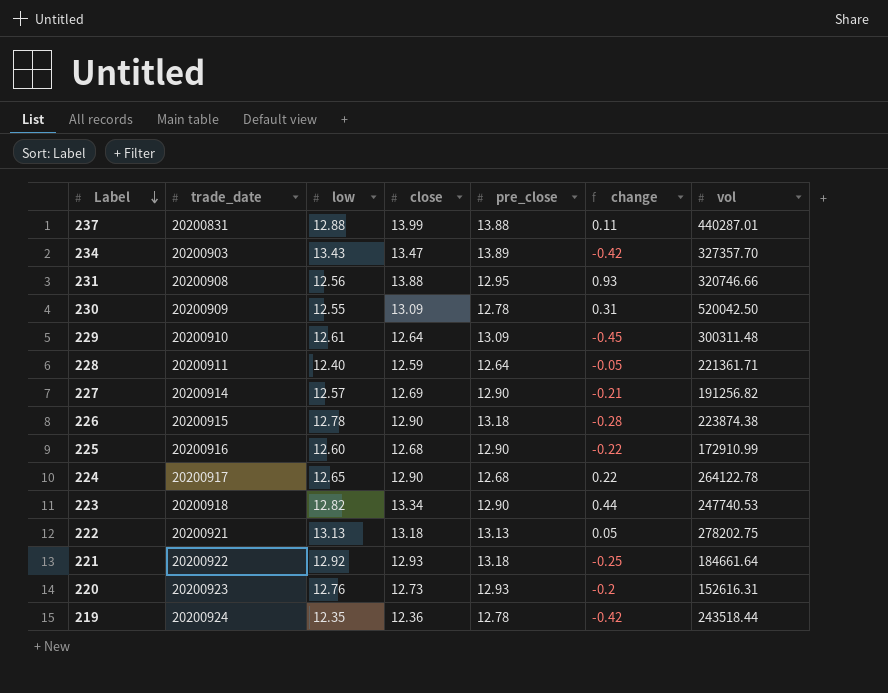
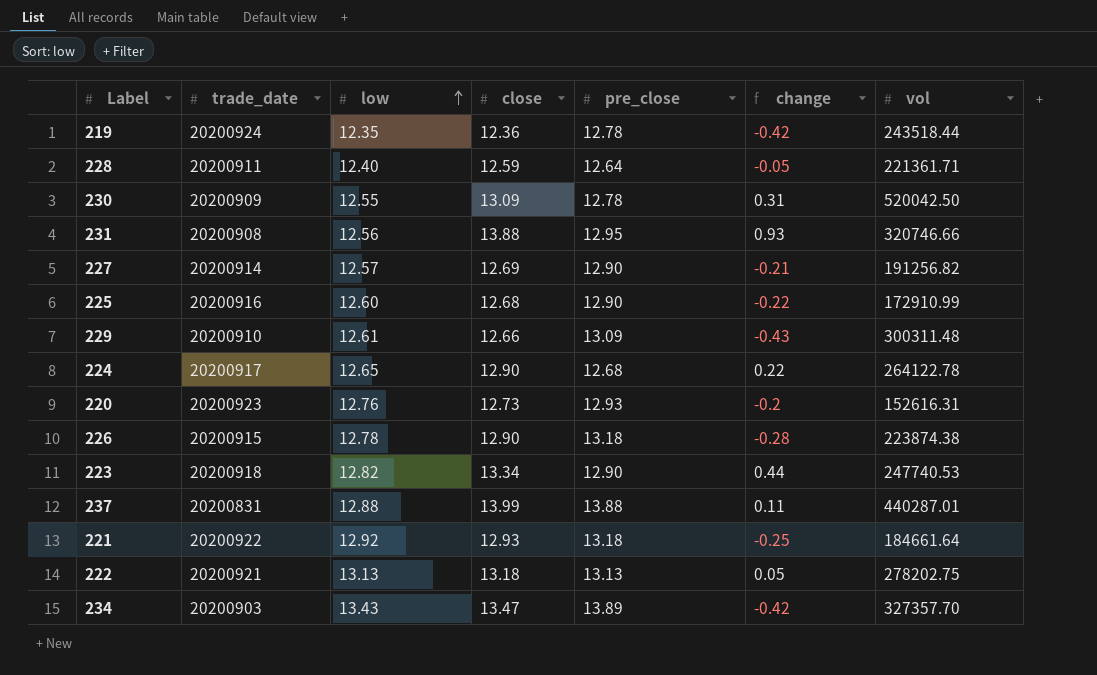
row order: Label descending -> low ascending
229 | close: 12.64 -> 12.66
229 | change: -0.45 -> -0.43

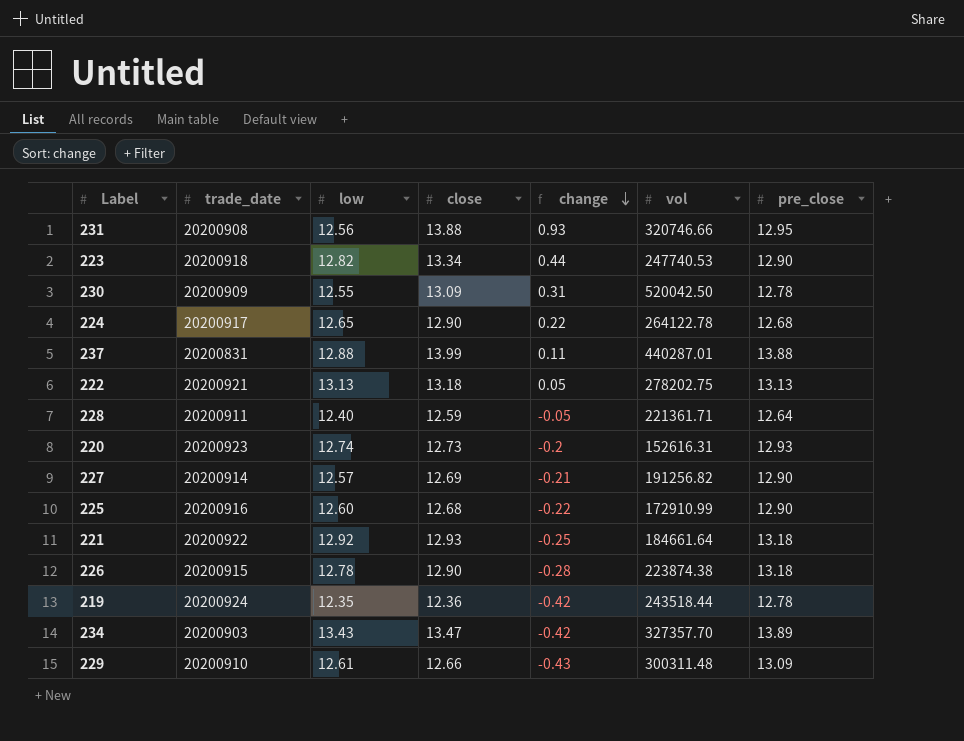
row order: low ascending -> change descending
column pre_close | position: 5 -> 7
220 | low: 12.76 -> 12.74

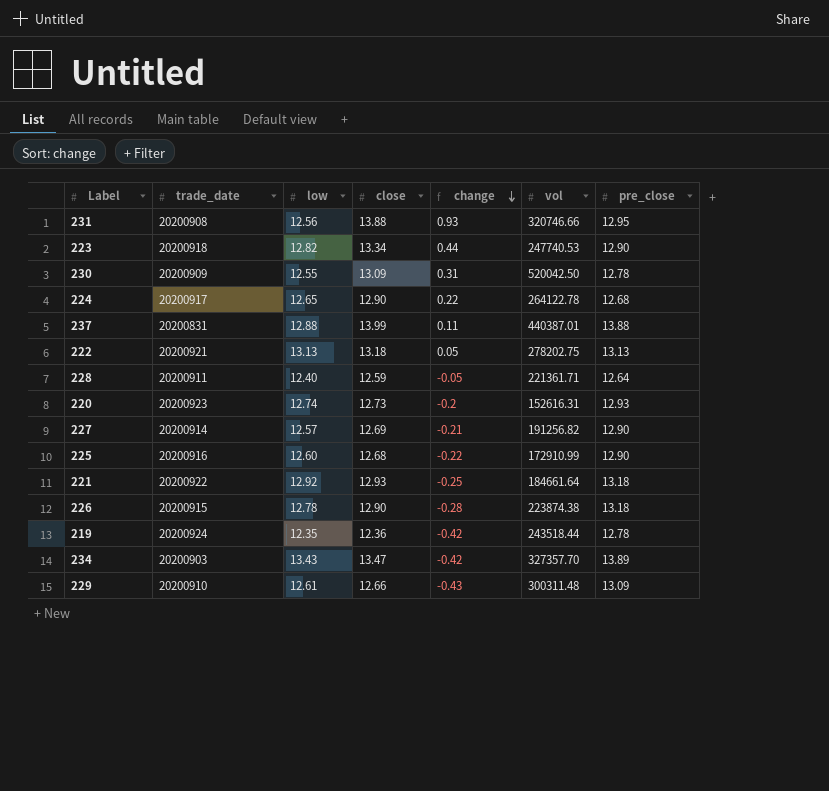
237 | vol: 440287.01 -> 440387.01

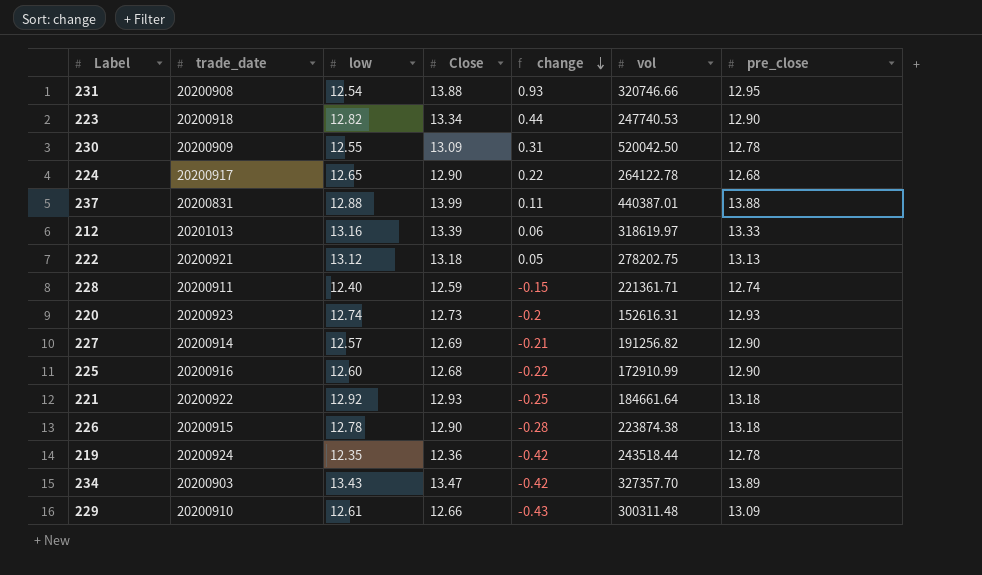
column name: close -> Close
231 | low: 12.56 -> 12.54
row 212: none -> 20201013 | 13.16 | 13.39 | 0.06 | 318619.97 | 13.33
222 | low: 13.13 -> 13.12
228 | change: -0.05 -> -0.15
228 | pre_close: 12.64 -> 12.74

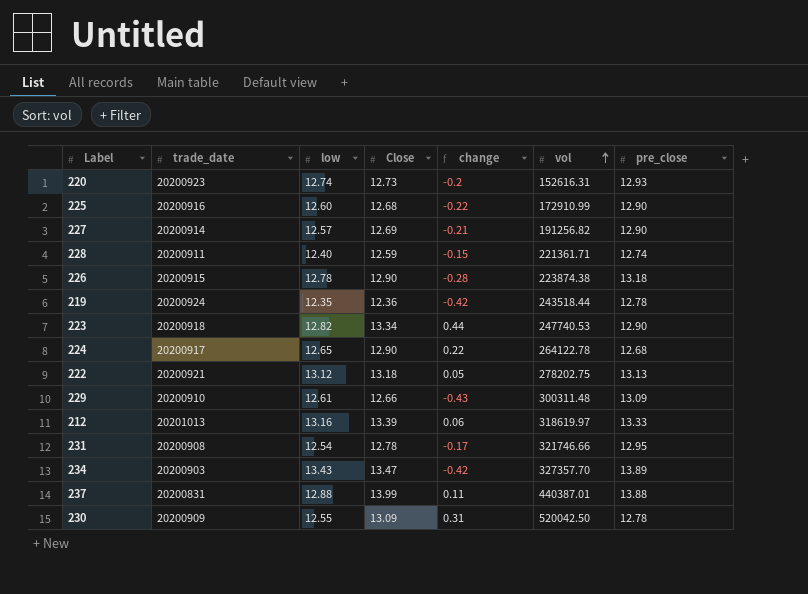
row order: change descending -> vol ascending
row 221: 20200922 | 12.92 | 12.93 | -0.25 | 184661.64 | 13.18 -> none
231 | Close: 13.88 -> 12.78
231 | change: 0.93 -> -0.17
231 | vol: 320746.66 -> 321746.66

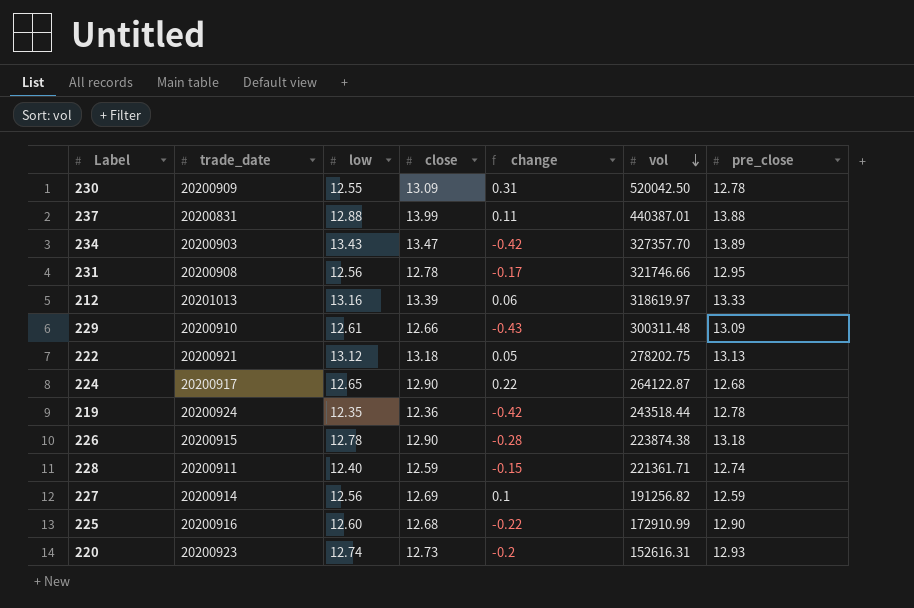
row order: vol ascending -> vol descending
column name: Close -> close
row 223: 20200918 | 12.82 | 13.34 | 0.44 | 247740.53 | 12.90 -> none
231 | low: 12.54 -> 12.56
224 | vol: 264122.78 -> 264122.87
227 | low: 12.57 -> 12.56
227 | change: -0.21 -> 0.1
227 | pre_close: 12.90 -> 12.59

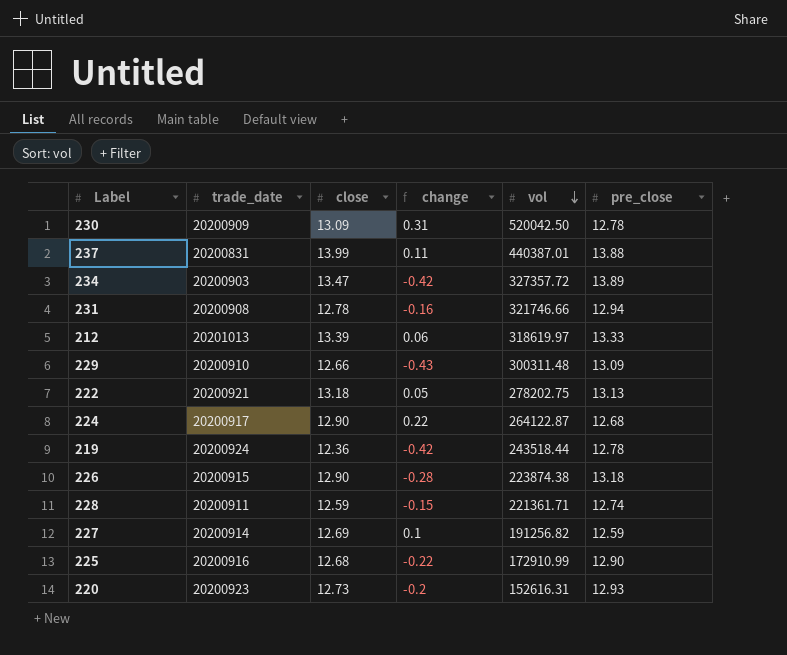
column low | position: 3 -> none
234 | vol: 327357.70 -> 327357.72
231 | change: -0.17 -> -0.16
231 | pre_close: 12.95 -> 12.94

